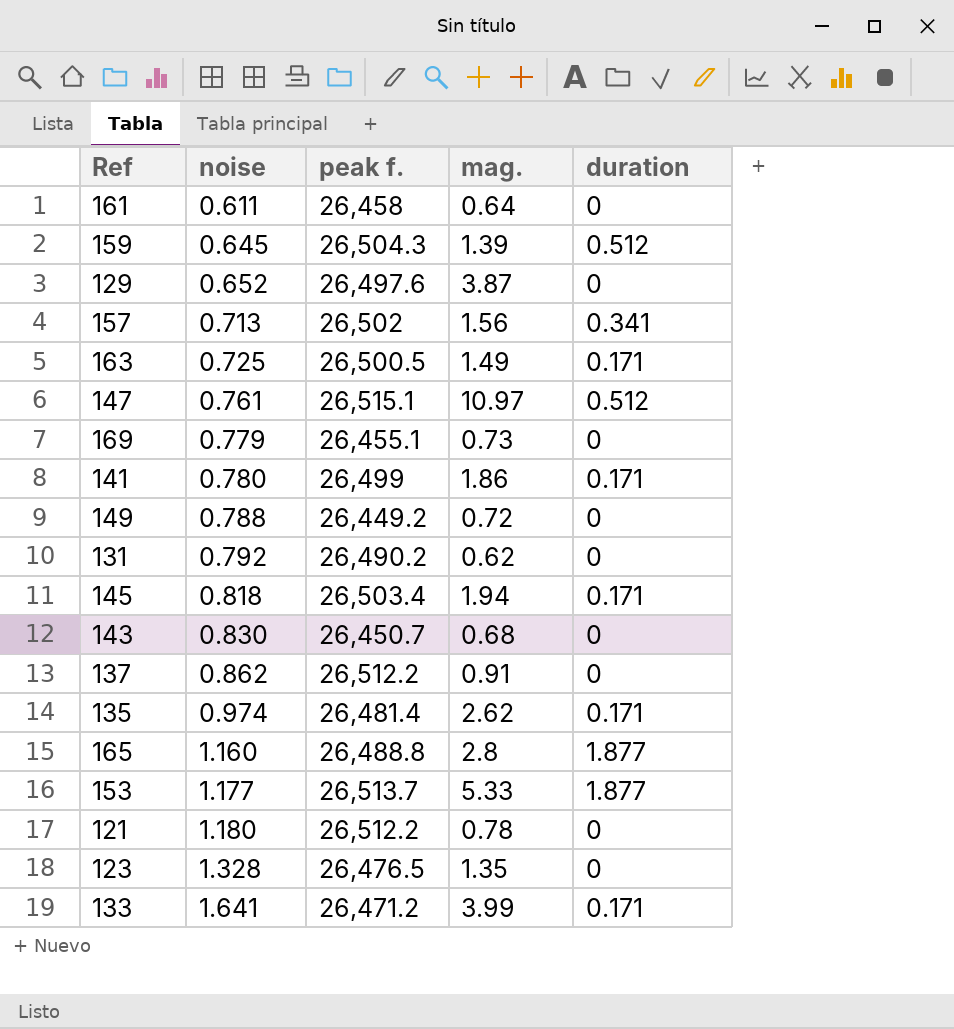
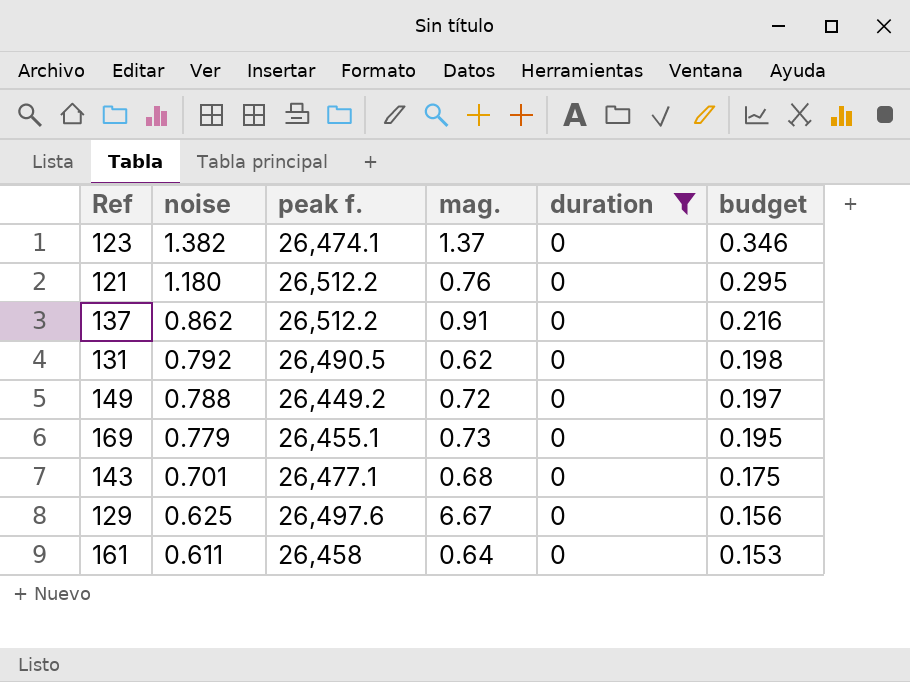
filter: none -> duration = 0
row order: noise ascending -> noise descending
column budget | formula: none -> [noise] * 0.25
123 | noise: 1.328 -> 1.382
123 | peak f.: 26,476.5 -> 26,474.1
123 | mag.: 1.35 -> 1.37
121 | mag.: 0.78 -> 0.76
131 | peak f.: 26,490.2 -> 26,490.5
143 | noise: 0.830 -> 0.701
143 | peak f.: 26,450.7 -> 26,477.1
129 | noise: 0.652 -> 0.625
129 | mag.: 3.87 -> 6.67

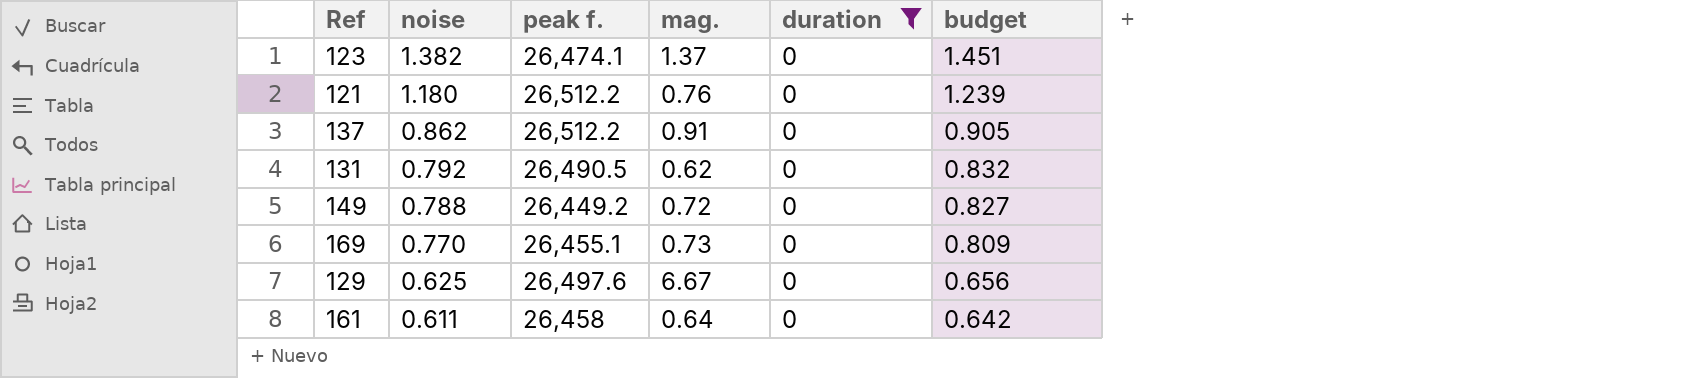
column budget | formula: [noise] * 0.25 -> [noise] * 1.05
row 143: 0.701 | 26,477.1 | 0.68 | 0 | 0.175 -> none
169 | noise: 0.779 -> 0.770

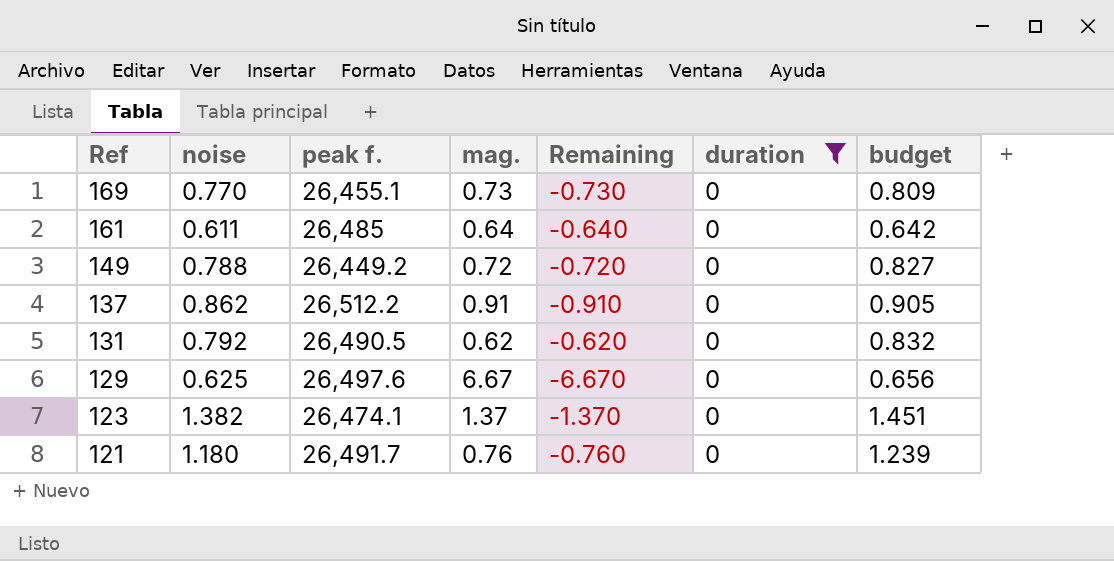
row order: noise descending -> Ref descending
column Remaining | formula: none -> [duration] - [mag.]
161 | peak f.: 26,458 -> 26,485
121 | peak f.: 26,512.2 -> 26,491.7

